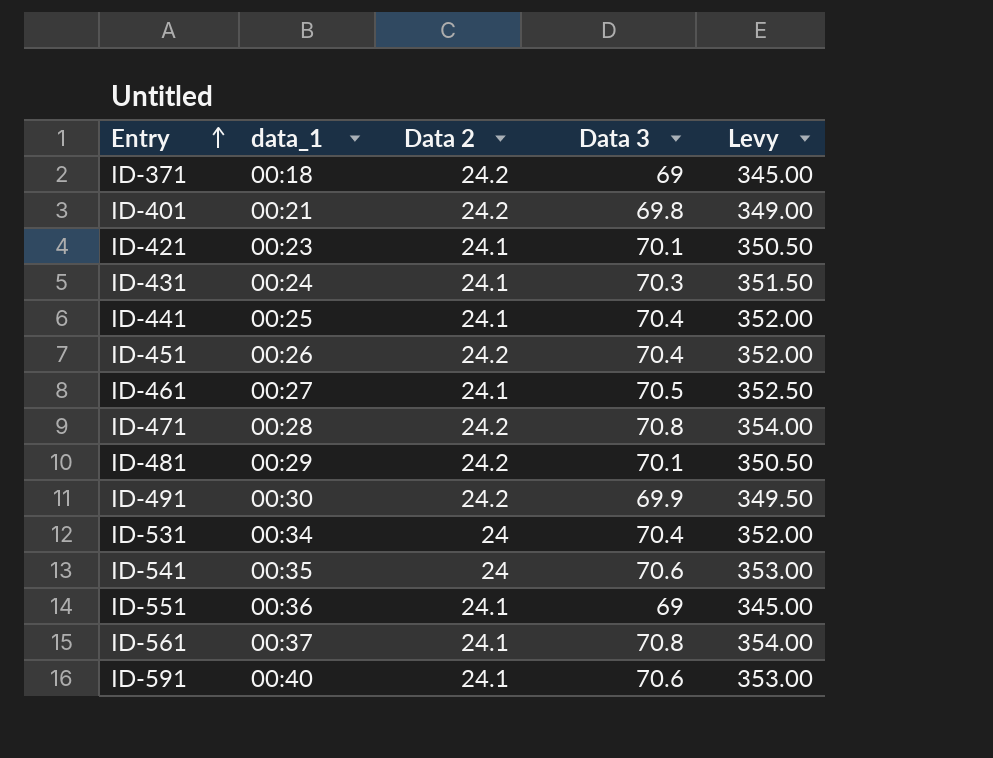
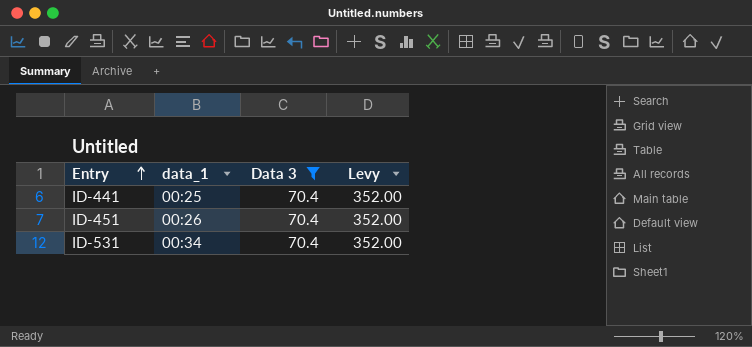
filter: none -> Data 3 = 70.4
column Data 2 | position: 3 -> none

